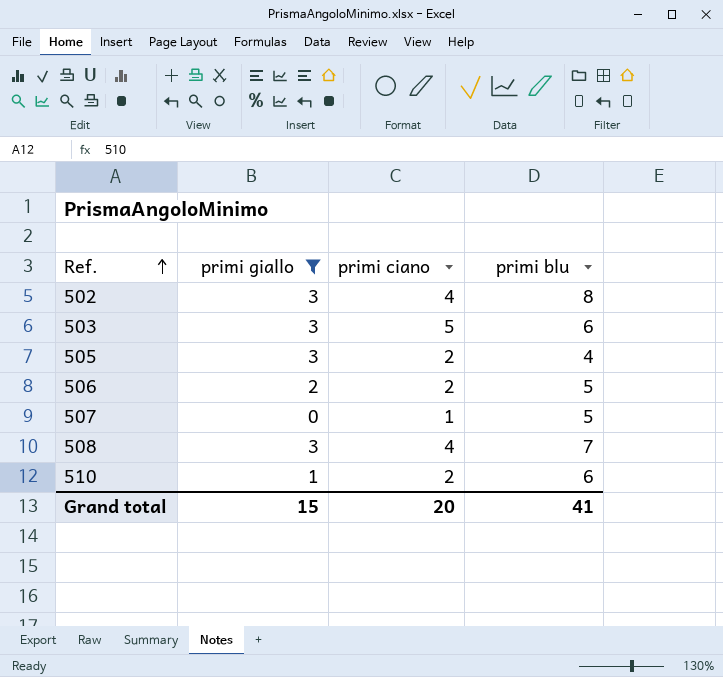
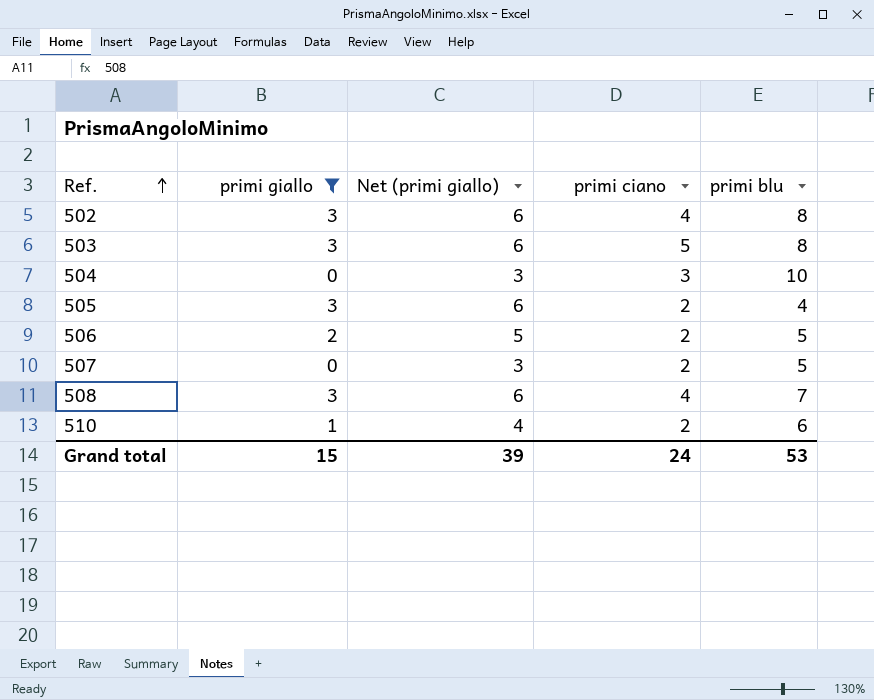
column Net (primi giallo) | formula: none -> [primi giallo] + 3
503 | primi blu: 6 -> 8
row 504: none -> 0 | 3 | 3 | 10
507 | primi ciano: 1 -> 2
Grand total | primi ciano: 20 -> 24
Grand total | primi blu: 41 -> 53

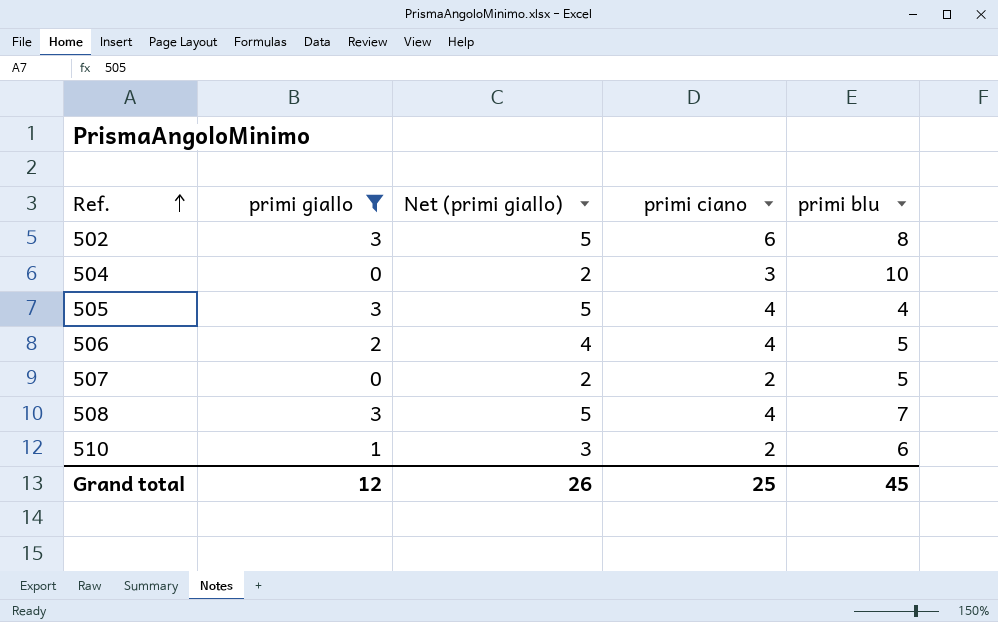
column Net (primi giallo) | formula: [primi giallo] + 3 -> [primi giallo] + 2
row 503: 3 | 6 | 5 | 8 -> none
502 | primi ciano: 4 -> 6
505 | primi ciano: 2 -> 4
506 | primi ciano: 2 -> 4
Grand total | primi giallo: 15 -> 12
Grand total | Net (primi giallo): 39 -> 26
Grand total | primi ciano: 24 -> 25
Grand total | primi blu: 53 -> 45

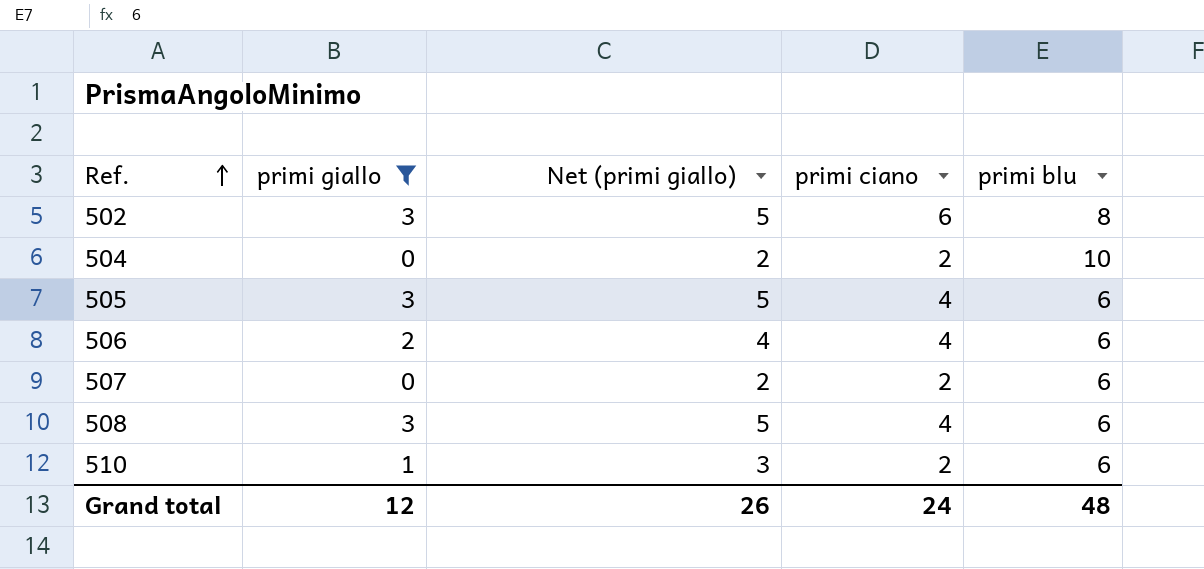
504 | primi ciano: 3 -> 2
505 | primi blu: 4 -> 6
506 | primi blu: 5 -> 6
507 | primi blu: 5 -> 6
508 | primi blu: 7 -> 6
Grand total | primi ciano: 25 -> 24
Grand total | primi blu: 45 -> 48

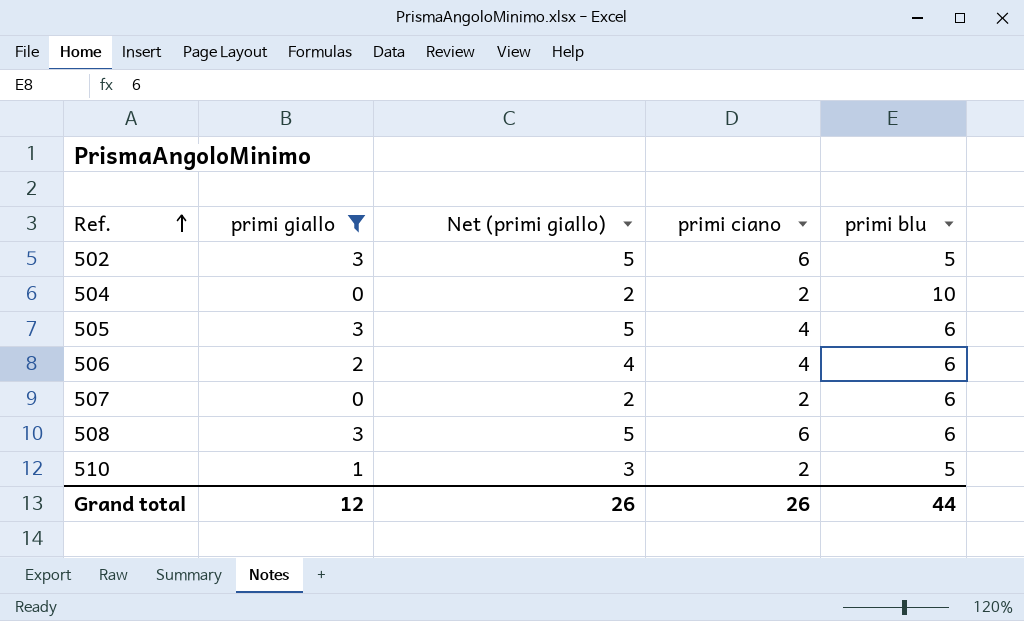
502 | primi blu: 8 -> 5
508 | primi ciano: 4 -> 6
510 | primi blu: 6 -> 5
Grand total | primi ciano: 24 -> 26
Grand total | primi blu: 48 -> 44

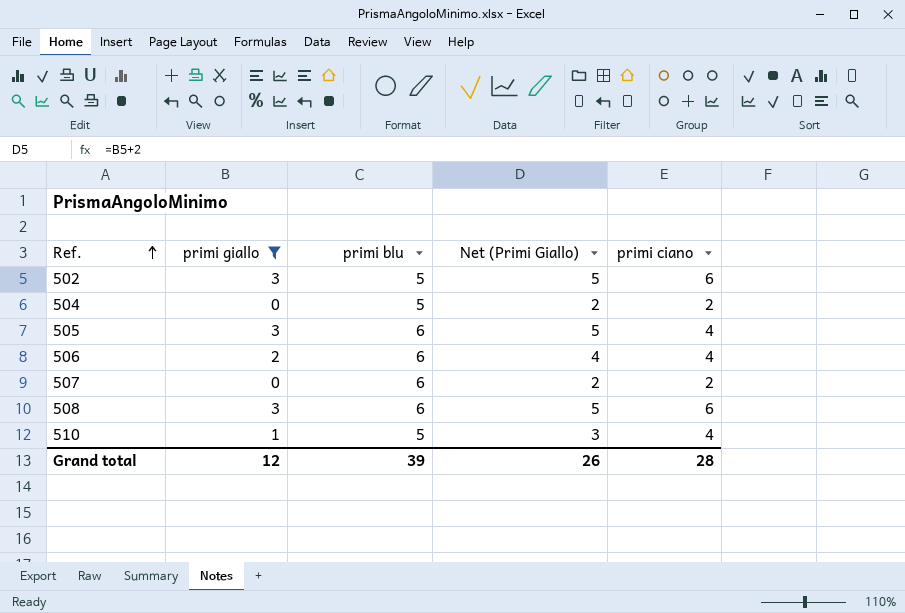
column primi blu | position: 5 -> 3
column name: Net (primi giallo) -> Net (Primi Giallo)
504 | primi blu: 10 -> 5
510 | primi ciano: 2 -> 4
Grand total | primi blu: 44 -> 39
Grand total | primi ciano: 26 -> 28

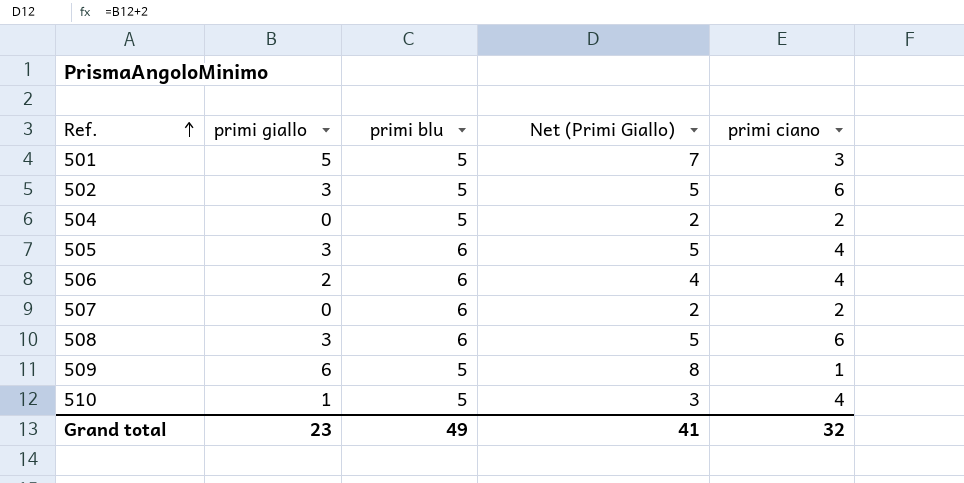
filter: primi giallo <= 3 -> none
Grand total | primi giallo: 12 -> 23
Grand total | primi blu: 39 -> 49
Grand total | Net (Primi Giallo): 26 -> 41
Grand total | primi ciano: 28 -> 32

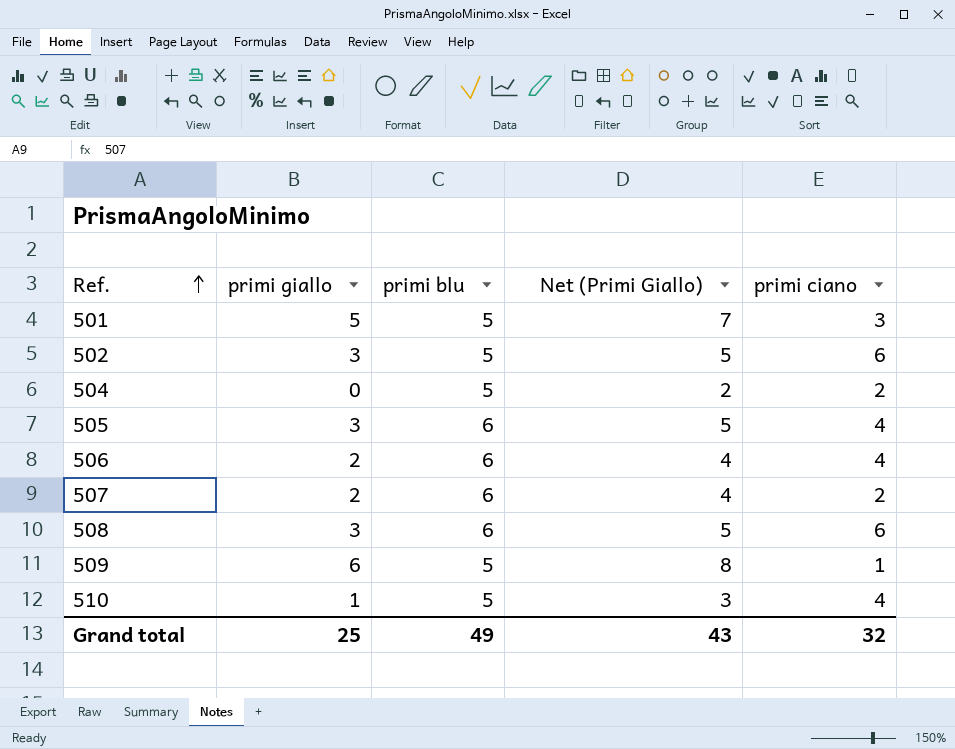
507 | primi giallo: 0 -> 2
507 | Net (Primi Giallo): 2 -> 4
Grand total | primi giallo: 23 -> 25
Grand total | Net (Primi Giallo): 41 -> 43

